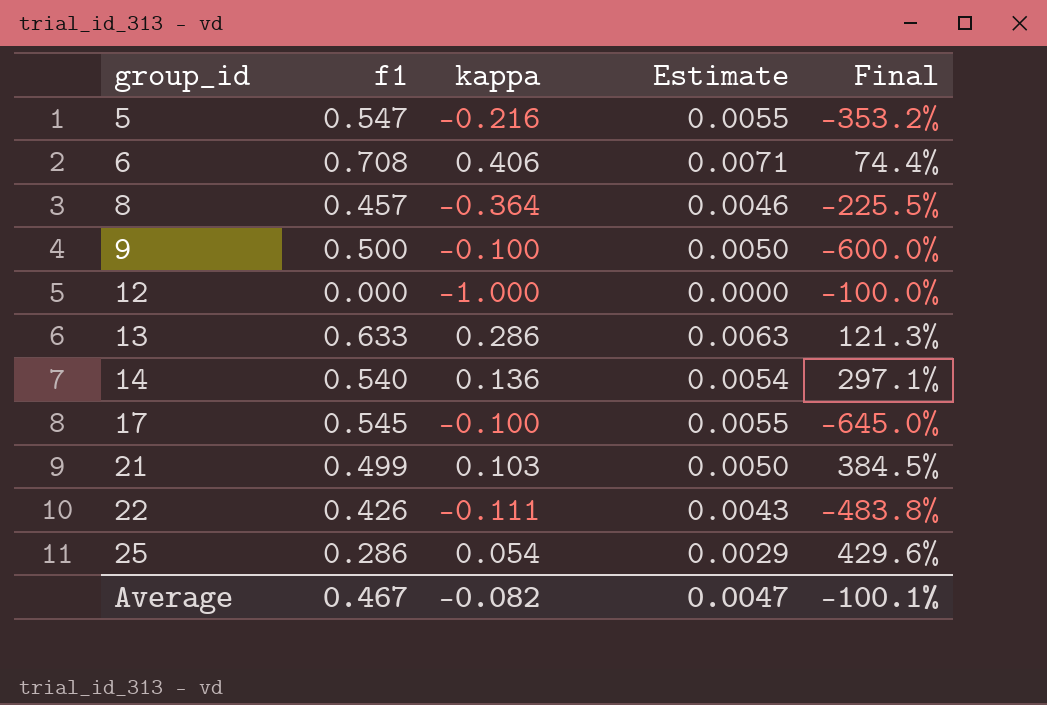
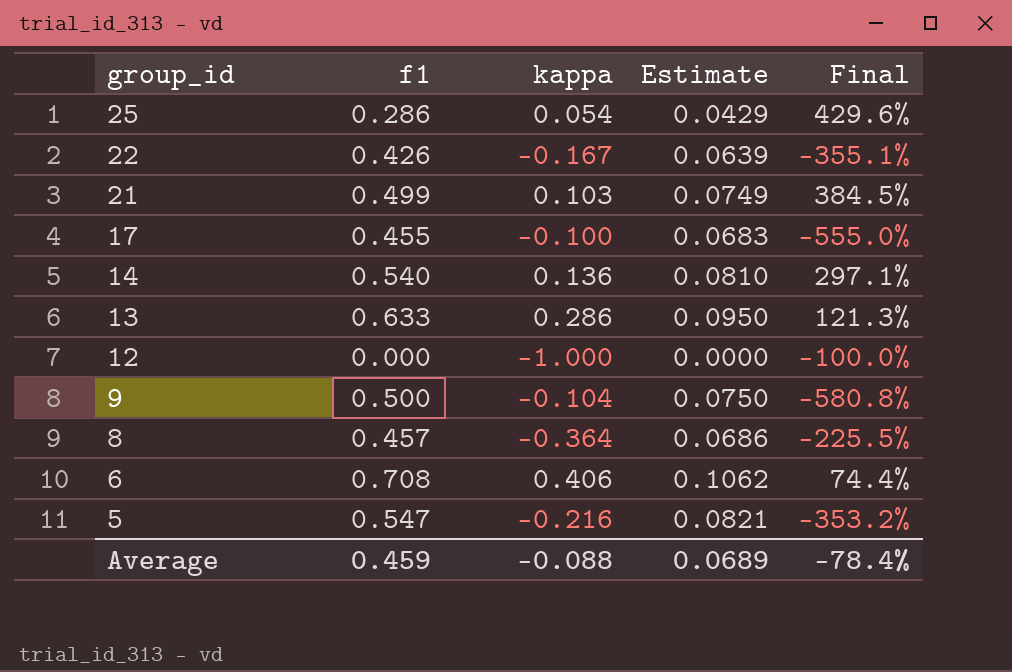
row order: group_id ascending -> group_id descending
column Estimate | formula: [f1] * 0.01 -> [f1] * 0.15
22 | kappa: -0.111 -> -0.167
22 | Final: -483.8% -> -355.1%
17 | f1: 0.545 -> 0.455
17 | Final: -645.0% -> -555.0%
9 | kappa: -0.100 -> -0.104
9 | Final: -600.0% -> -580.8%
Average | f1: 0.467 -> 0.459
Average | kappa: -0.082 -> -0.088
Average | Estimate: 0.0047 -> 0.0689
Average | Final: -100.1% -> -78.4%

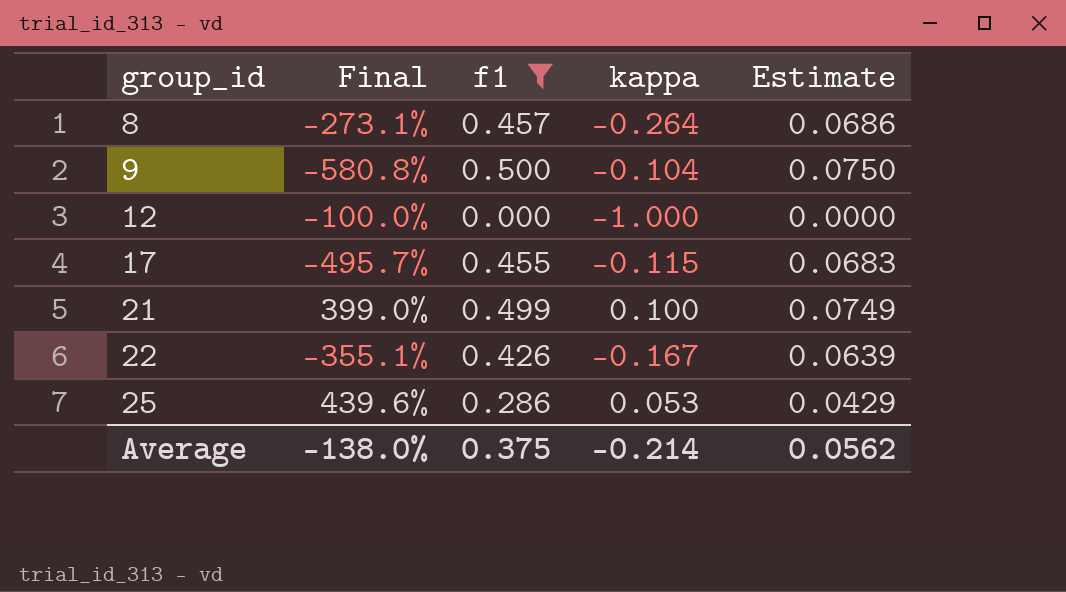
filter: none -> f1 <= 0.500
row order: group_id descending -> group_id ascending
column Final | position: 5 -> 2
8 | Final: -225.5% -> -273.1%
8 | kappa: -0.364 -> -0.264
17 | Final: -555.0% -> -495.7%
17 | kappa: -0.100 -> -0.115
21 | Final: 384.5% -> 399.0%
21 | kappa: 0.103 -> 0.100
25 | Final: 429.6% -> 439.6%
25 | kappa: 0.054 -> 0.053
Average | Final: -78.4% -> -138.0%
Average | f1: 0.459 -> 0.375
Average | kappa: -0.088 -> -0.214
Average | Estimate: 0.0689 -> 0.0562

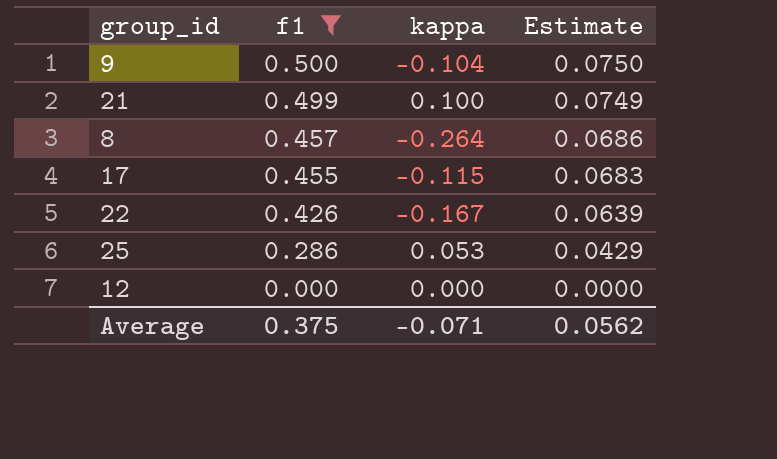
row order: group_id ascending -> f1 descending
column Final | formula: ([f1] - [kappa]) / [kappa] -> none
12 | kappa: -1.000 -> 0.000
Average | kappa: -0.214 -> -0.071

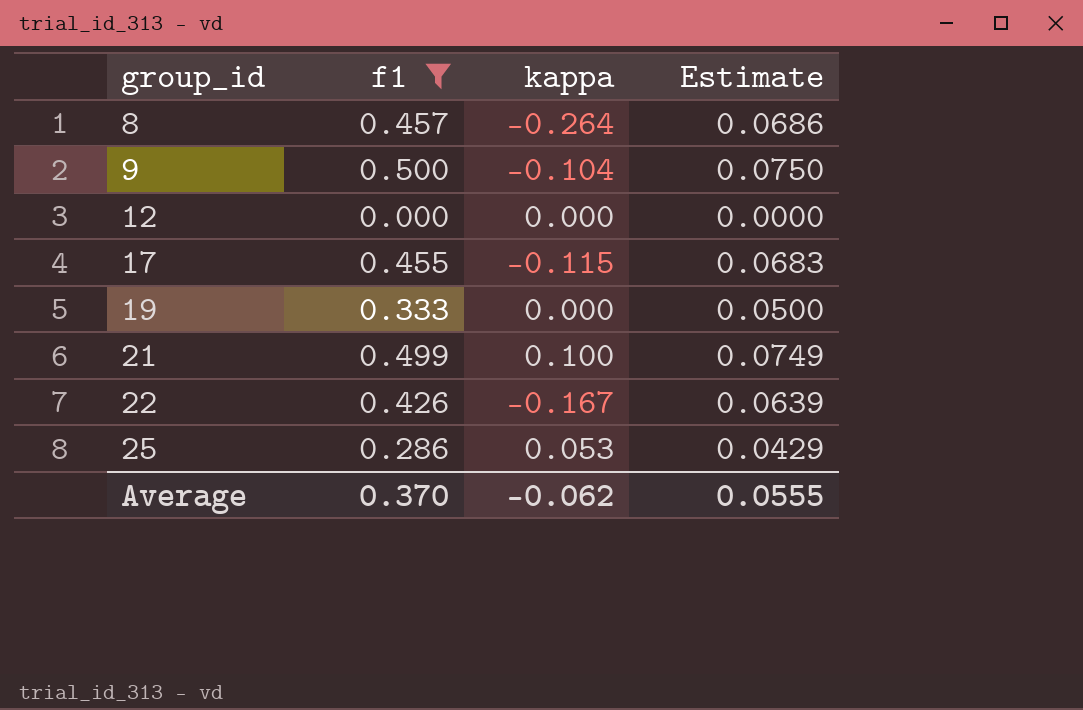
row order: f1 descending -> group_id ascending
row 19: none -> 0.333 | 0.000 | 0.0500
Average | f1: 0.375 -> 0.370
Average | kappa: -0.071 -> -0.062
Average | Estimate: 0.0562 -> 0.0555

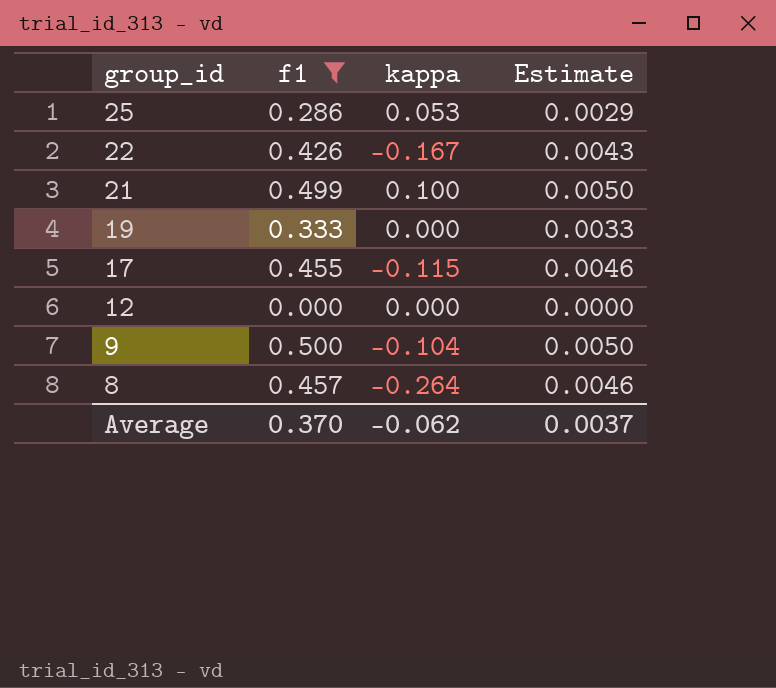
row order: group_id ascending -> group_id descending
column Estimate | formula: [f1] * 0.15 -> [f1] * 0.01
Average | Estimate: 0.0555 -> 0.0037

